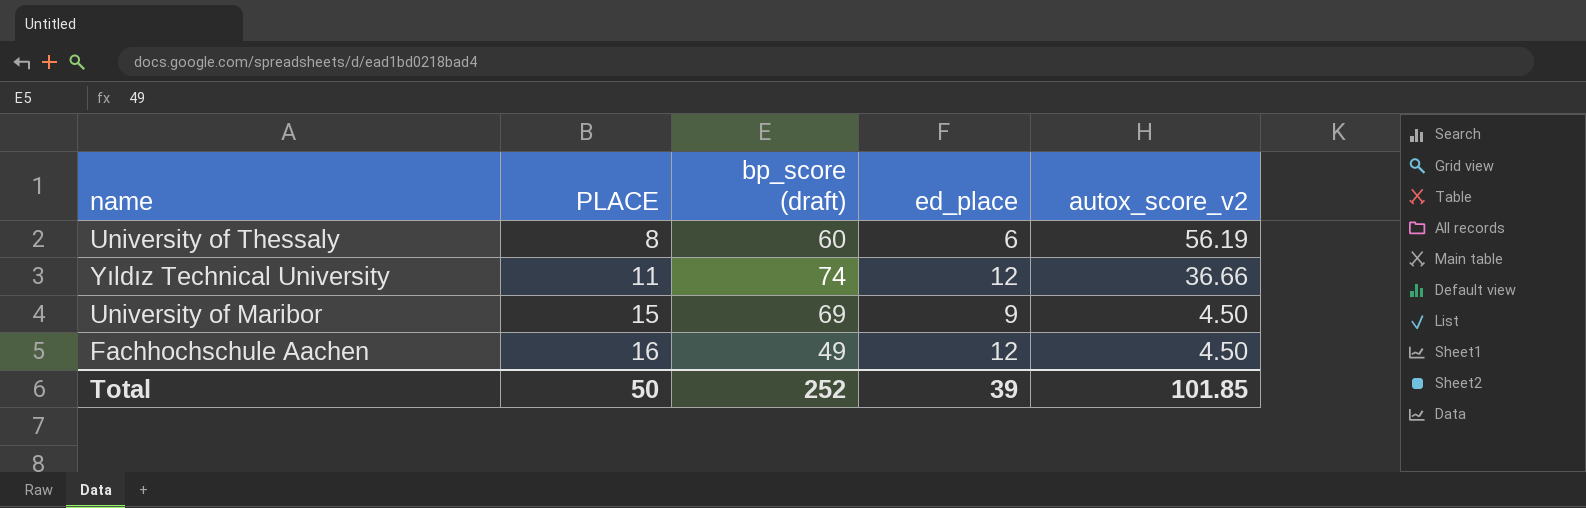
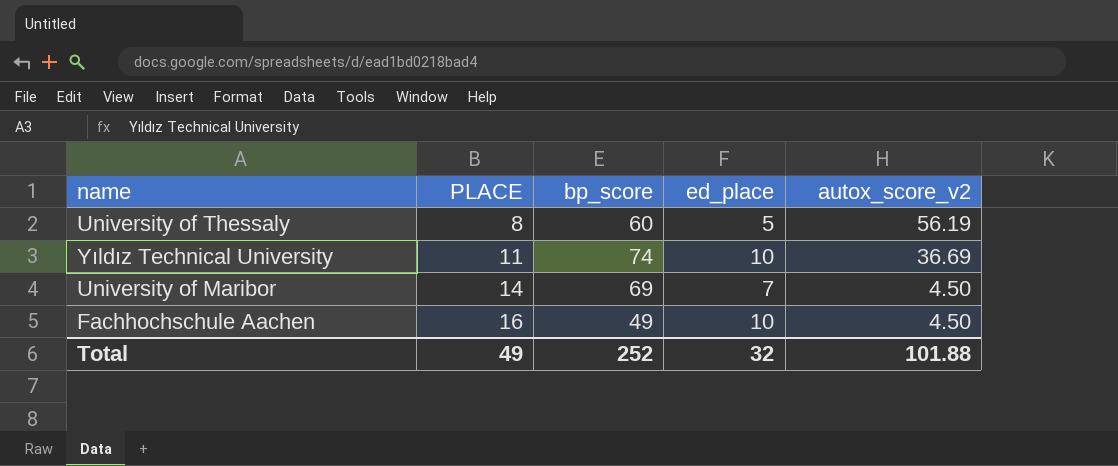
column name: bp_score (draft) -> bp_score
University of Thessaly | ed_place: 6 -> 5
Yıldız Technical University | ed_place: 12 -> 10
Yıldız Technical University | autox_score_v2: 36.66 -> 36.69
University of Maribor | PLACE: 15 -> 14
University of Maribor | ed_place: 9 -> 7
Fachhochschule Aachen | ed_place: 12 -> 10
Total | PLACE: 50 -> 49
Total | ed_place: 39 -> 32
Total | autox_score_v2: 101.85 -> 101.88

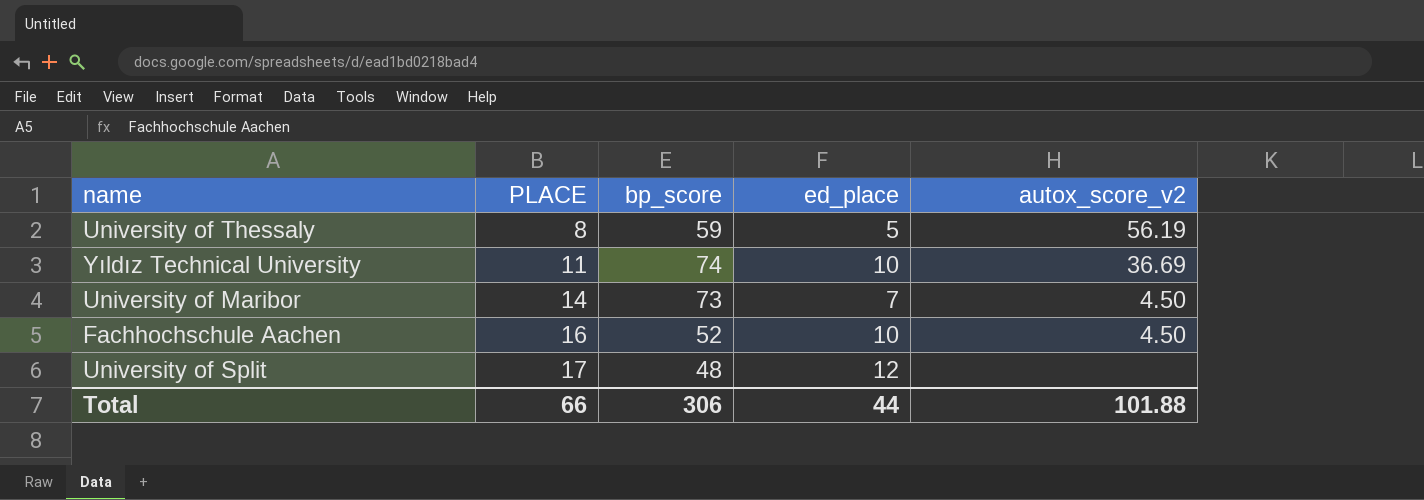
University of Thessaly | bp_score: 60 -> 59
University of Maribor | bp_score: 69 -> 73
Fachhochschule Aachen | bp_score: 49 -> 52
row University of Split: none -> 17 | 48 | 12 | none
Total | PLACE: 49 -> 66
Total | bp_score: 252 -> 306
Total | ed_place: 32 -> 44

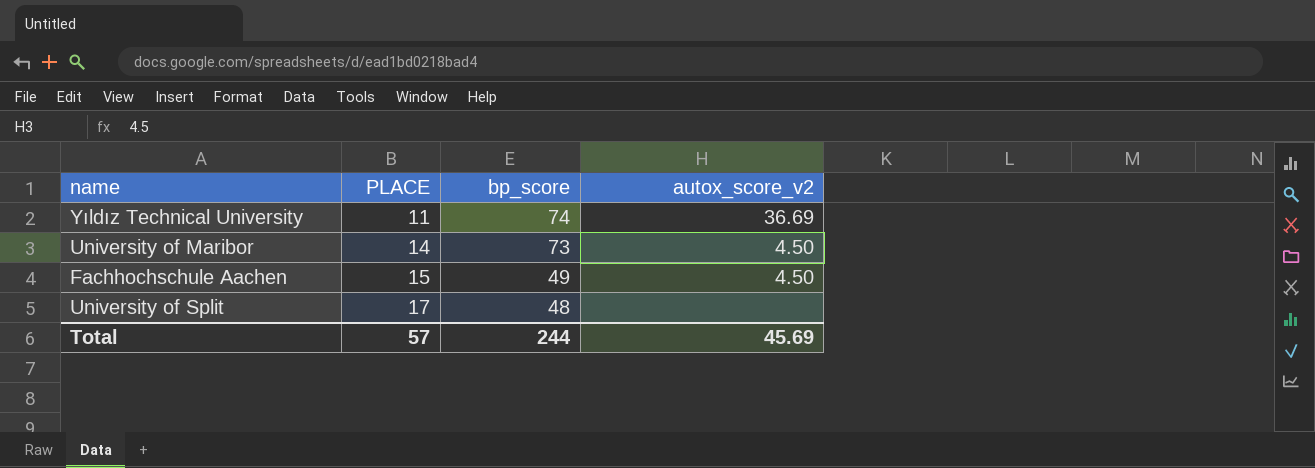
column ed_place | position: 4 -> none
row University of Thessaly: 8 | 59 | 5 | 56.19 -> none
Fachhochschule Aachen | PLACE: 16 -> 15
Fachhochschule Aachen | bp_score: 52 -> 49
Total | PLACE: 66 -> 57
Total | bp_score: 306 -> 244
Total | autox_score_v2: 101.88 -> 45.69

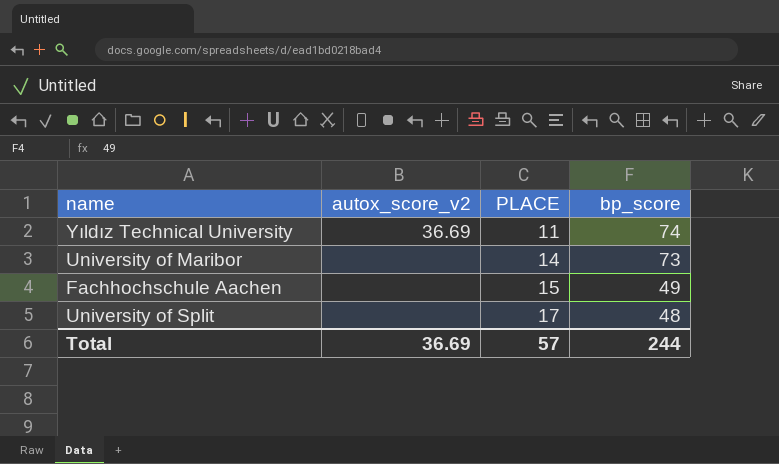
column autox_score_v2 | position: 4 -> 2
University of Maribor | autox_score_v2: 4.50 -> none
Fachhochschule Aachen | autox_score_v2: 4.50 -> none
Total | autox_score_v2: 45.69 -> 36.69

